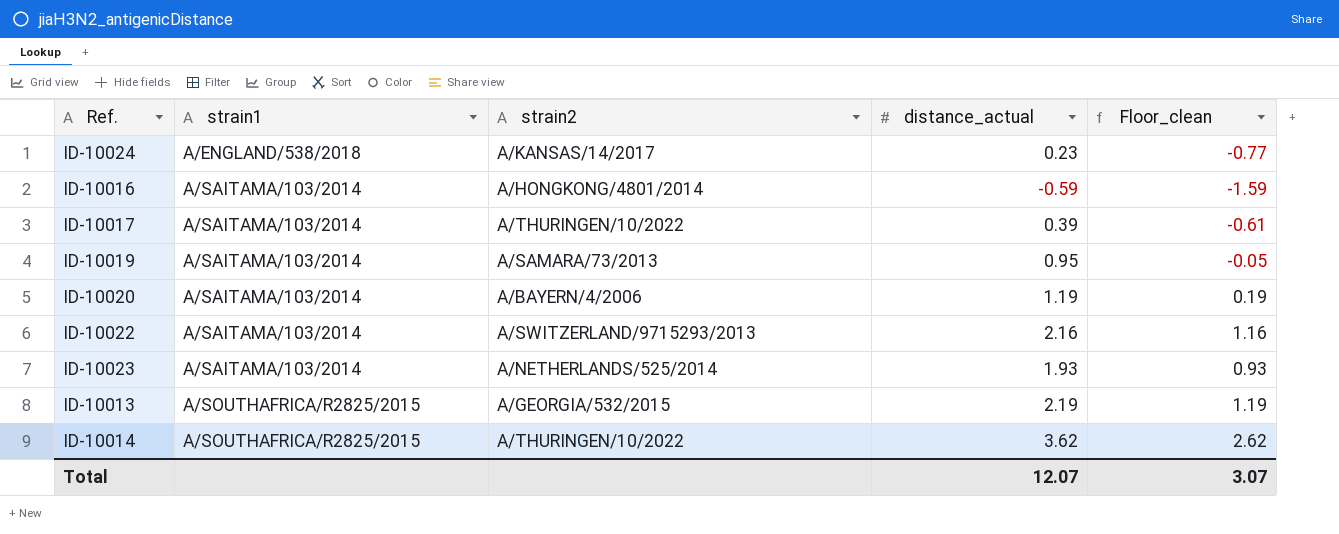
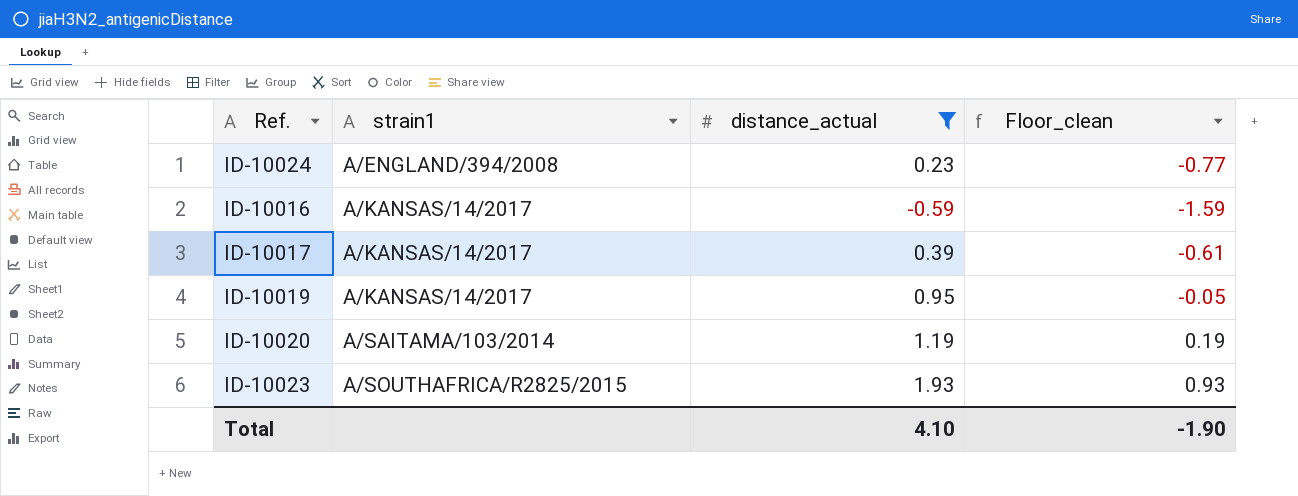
filter: none -> distance_actual <= 1.93
column strain2 | position: 3 -> none
ID-10024 | strain1: A/ENGLAND/538/2018 -> A/ENGLAND/394/2008
ID-10016 | strain1: A/SAITAMA/103/2014 -> A/KANSAS/14/2017
ID-10017 | strain1: A/SAITAMA/103/2014 -> A/KANSAS/14/2017
ID-10019 | strain1: A/SAITAMA/103/2014 -> A/KANSAS/14/2017
ID-10023 | strain1: A/SAITAMA/103/2014 -> A/SOUTHAFRICA/R2825/2015
Total | distance_actual: 12.07 -> 4.10
Total | Floor_clean: 3.07 -> -1.90

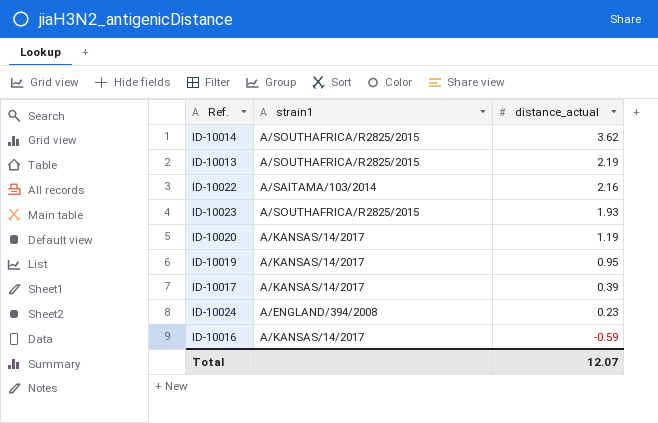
filter: distance_actual <= 1.93 -> none
row order: strain1 ascending -> distance_actual descending
column Floor_clean | formula: [distance_actual] - 1 -> none
ID-10020 | strain1: A/SAITAMA/103/2014 -> A/KANSAS/14/2017
Total | distance_actual: 4.10 -> 12.07

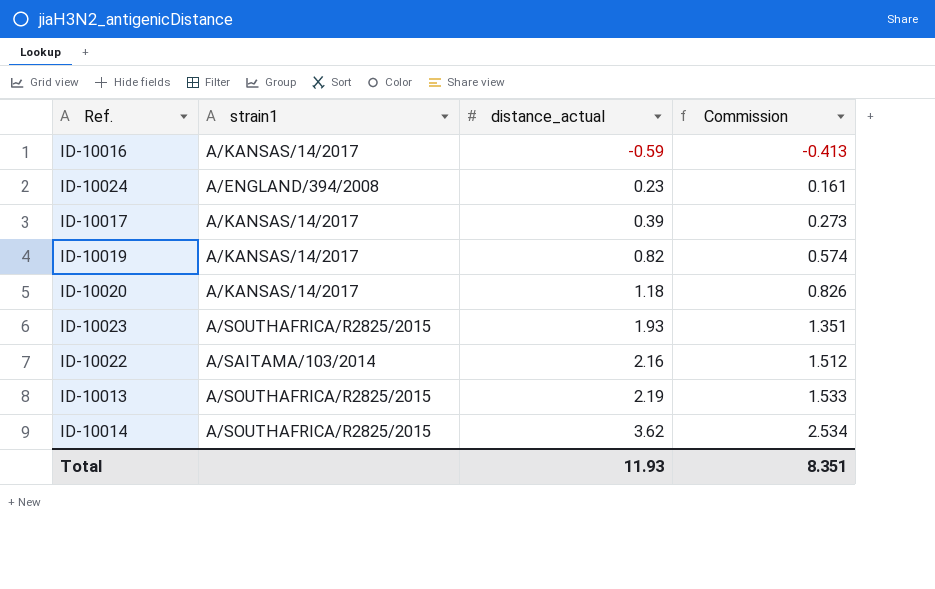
row order: distance_actual descending -> distance_actual ascending
column Commission | formula: none -> [distance_actual] * 0.7
ID-10019 | distance_actual: 0.95 -> 0.82
ID-10020 | distance_actual: 1.19 -> 1.18
Total | distance_actual: 12.07 -> 11.93

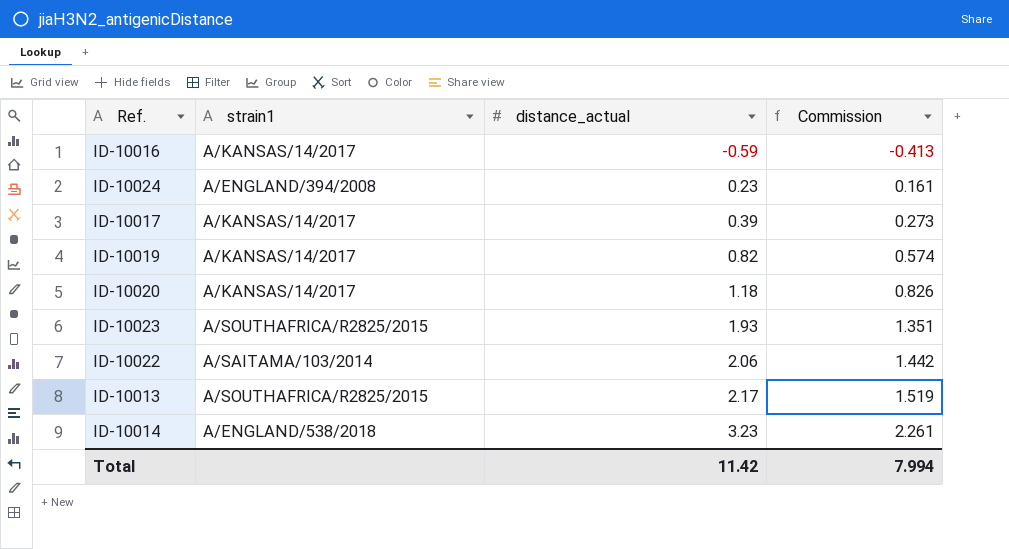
ID-10022 | distance_actual: 2.16 -> 2.06
ID-10022 | Commission: 1.512 -> 1.442
ID-10013 | distance_actual: 2.19 -> 2.17
ID-10013 | Commission: 1.533 -> 1.519
ID-10014 | strain1: A/SOUTHAFRICA/R2825/2015 -> A/ENGLAND/538/2018
ID-10014 | distance_actual: 3.62 -> 3.23
ID-10014 | Commission: 2.534 -> 2.261
Total | distance_actual: 11.93 -> 11.42
Total | Commission: 8.351 -> 7.994

